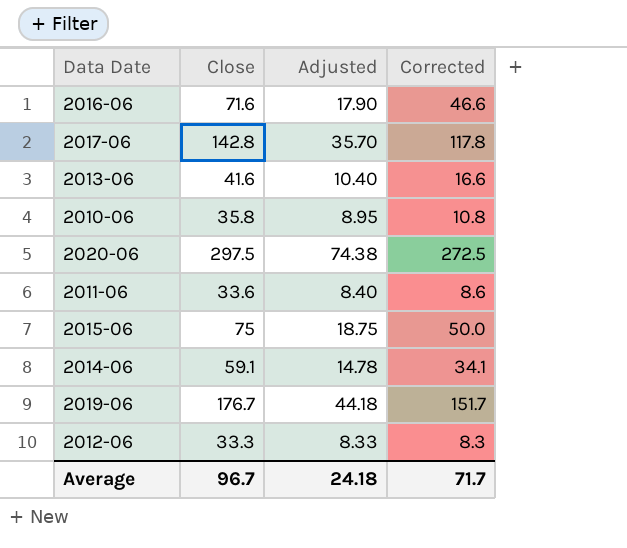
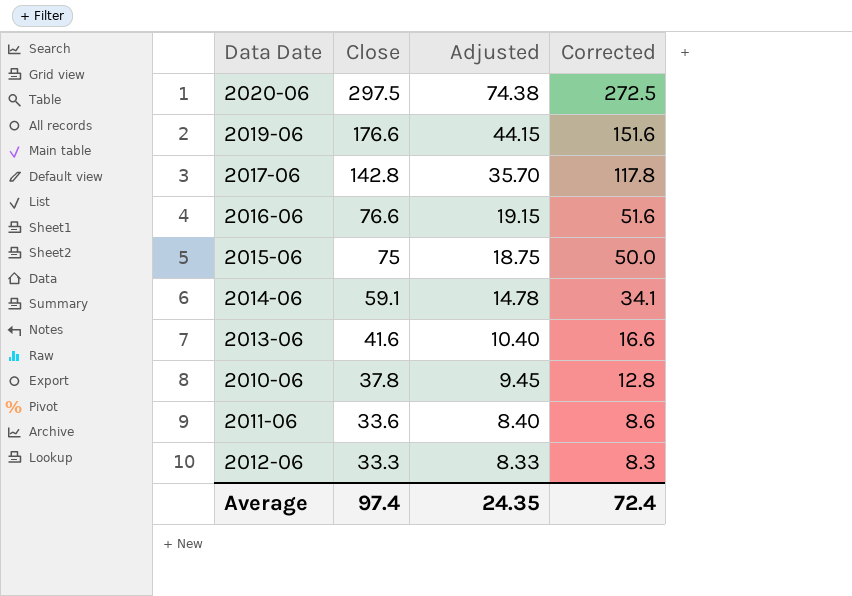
row order: none -> Close descending
2019-06 | Close: 176.7 -> 176.6
2019-06 | Adjusted: 44.18 -> 44.15
2019-06 | Corrected: 151.7 -> 151.6
2016-06 | Close: 71.6 -> 76.6
2016-06 | Adjusted: 17.90 -> 19.15
2016-06 | Corrected: 46.6 -> 51.6
2010-06 | Close: 35.8 -> 37.8
2010-06 | Adjusted: 8.95 -> 9.45
2010-06 | Corrected: 10.8 -> 12.8
Average | Close: 96.7 -> 97.4
Average | Adjusted: 24.18 -> 24.35
Average | Corrected: 71.7 -> 72.4

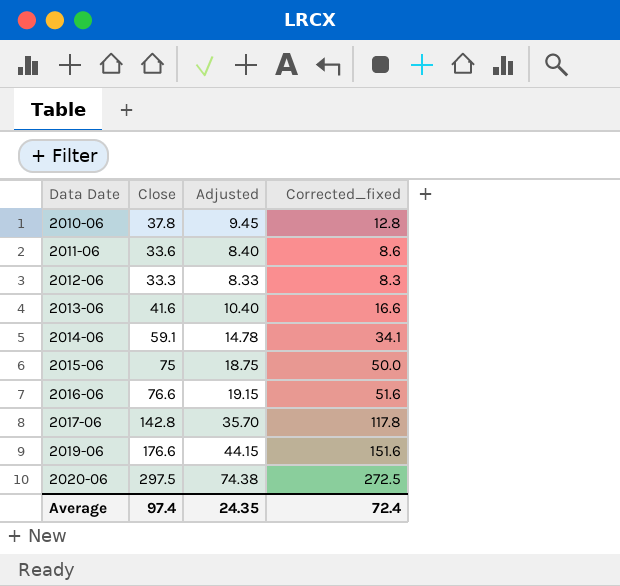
row order: Close descending -> Data Date ascending
column name: Corrected -> Corrected_fixed

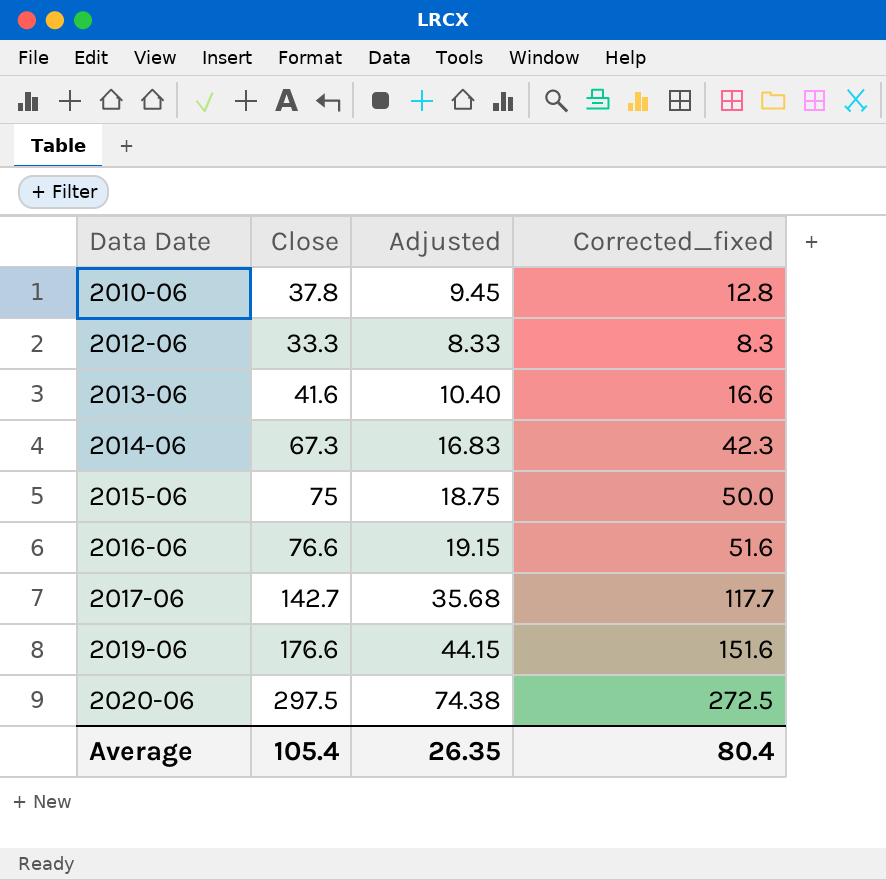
row 2011-06: 33.6 | 8.40 | 8.6 -> none
2014-06 | Close: 59.1 -> 67.3
2014-06 | Adjusted: 14.78 -> 16.83
2014-06 | Corrected_fixed: 34.1 -> 42.3
2017-06 | Close: 142.8 -> 142.7
2017-06 | Adjusted: 35.70 -> 35.68
2017-06 | Corrected_fixed: 117.8 -> 117.7
Average | Close: 97.4 -> 105.4
Average | Adjusted: 24.35 -> 26.35
Average | Corrected_fixed: 72.4 -> 80.4

